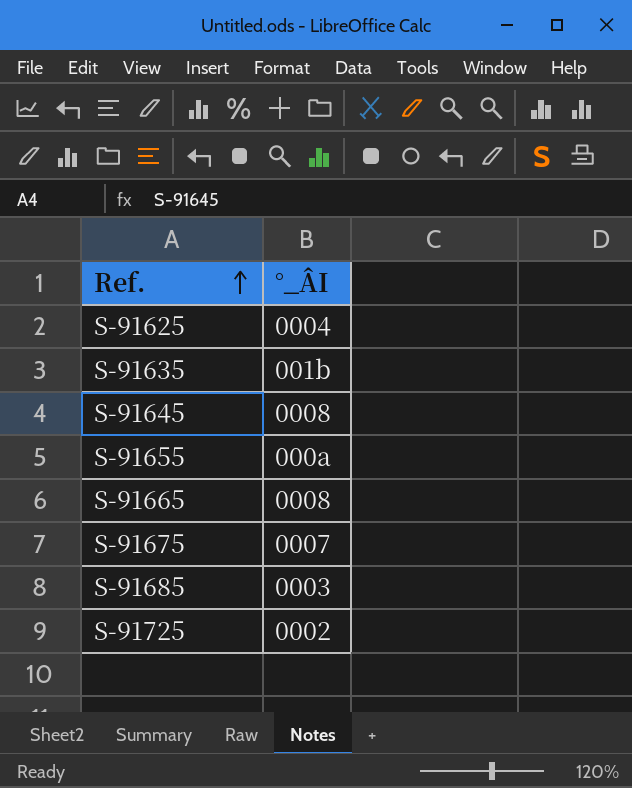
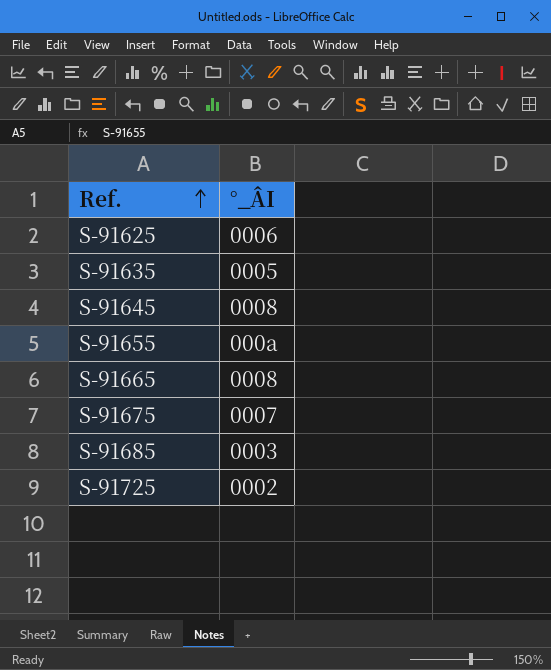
S-91625 | °_ÂI: 0004 -> 0006
S-91635 | °_ÂI: 001b -> 0005

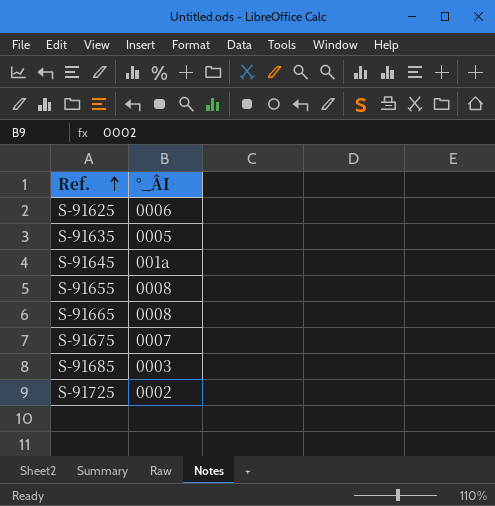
S-91645 | °_ÂI: 0008 -> 001a
S-91655 | °_ÂI: 000a -> 0008

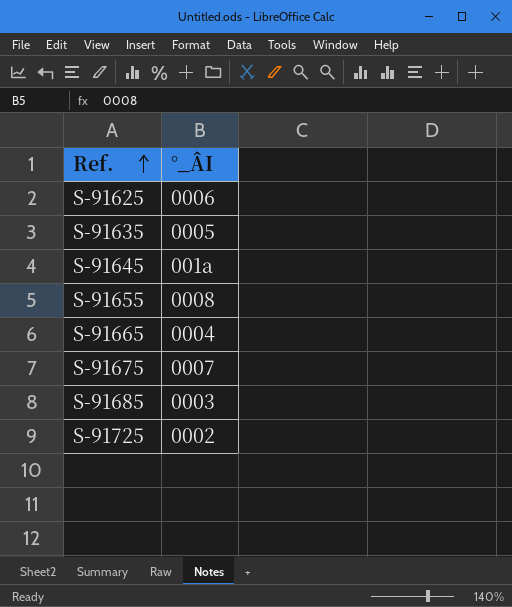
S-91665 | °_ÂI: 0008 -> 0004

